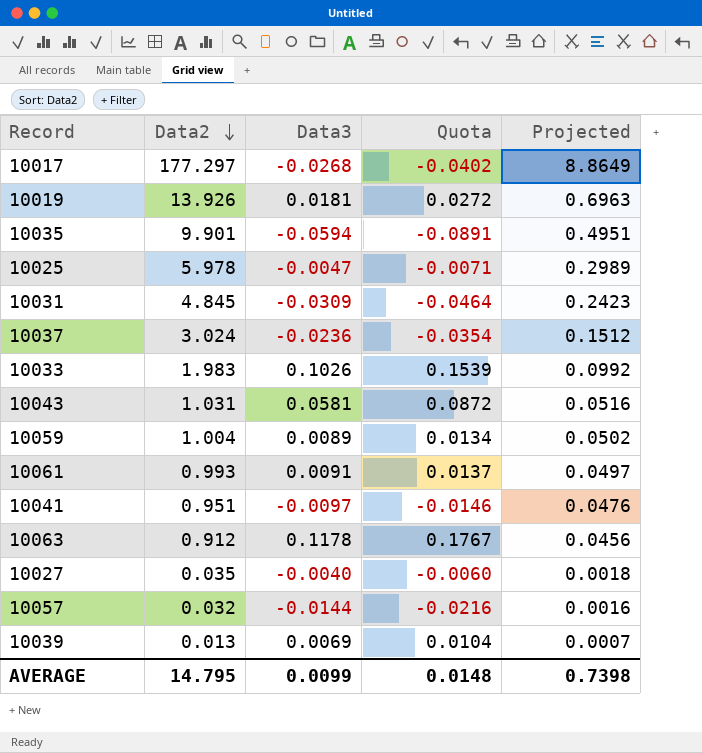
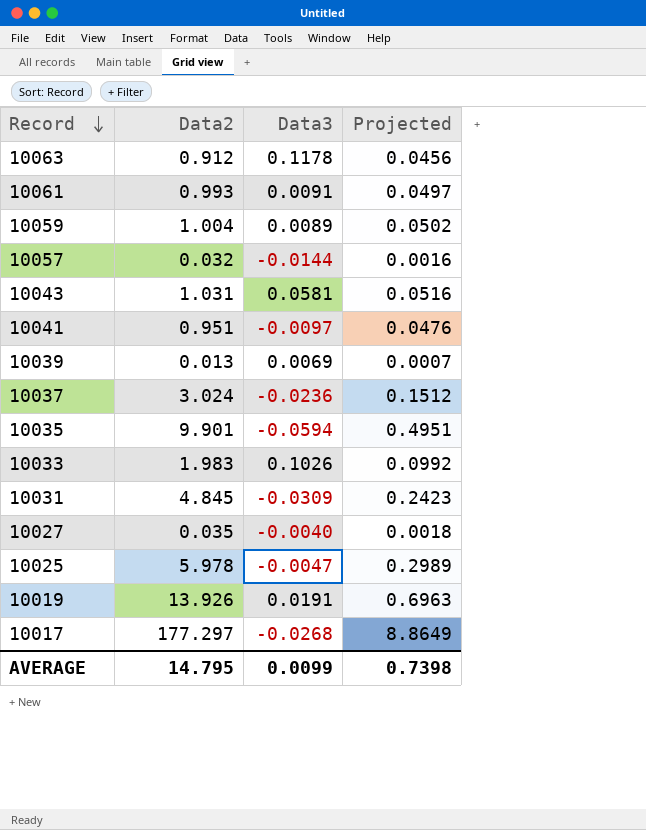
row order: Data2 descending -> Record descending
column Quota | formula: [Data3] * 1.5 -> none
10019 | Data3: 0.0181 -> 0.0191

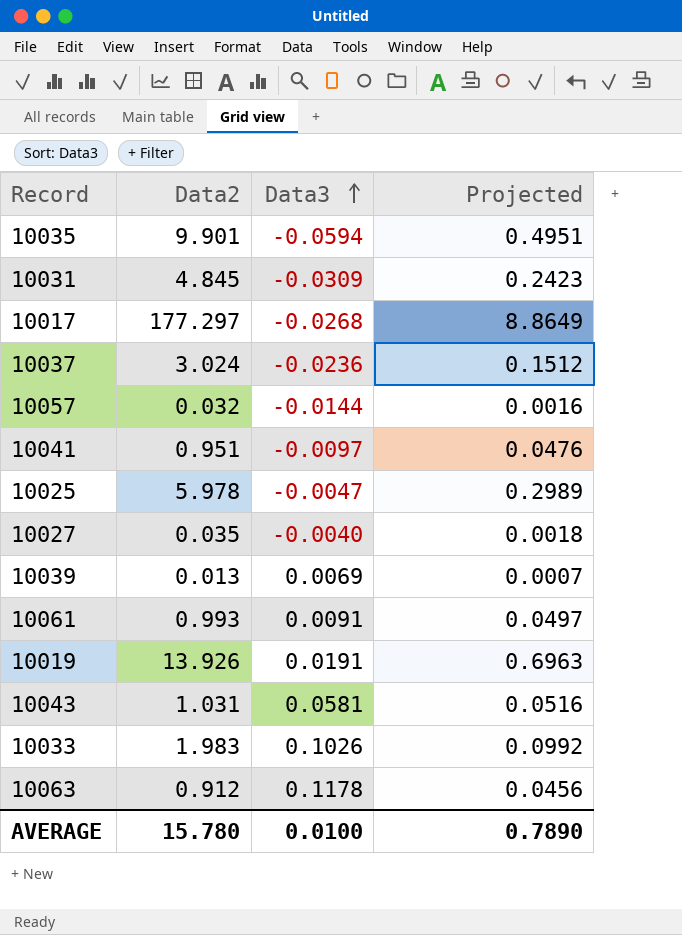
row order: Record descending -> Data3 ascending
row 10059: 1.004 | 0.0089 | 0.0502 -> none
AVERAGE | Data2: 14.795 -> 15.780
AVERAGE | Data3: 0.0099 -> 0.0100
AVERAGE | Projected: 0.7398 -> 0.7890

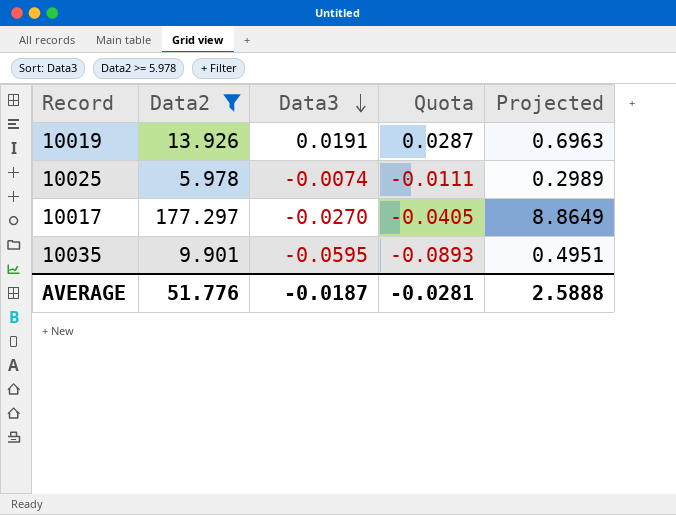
filter: none -> Data2 >= 5.978
row order: Data3 ascending -> Data3 descending
column Quota | formula: none -> [Data3] * 1.5
10025 | Data3: -0.0047 -> -0.0074
10017 | Data3: -0.0268 -> -0.0270
10035 | Data3: -0.0594 -> -0.0595
AVERAGE | Data2: 15.780 -> 51.776
AVERAGE | Data3: 0.0100 -> -0.0187
AVERAGE | Projected: 0.7890 -> 2.5888

